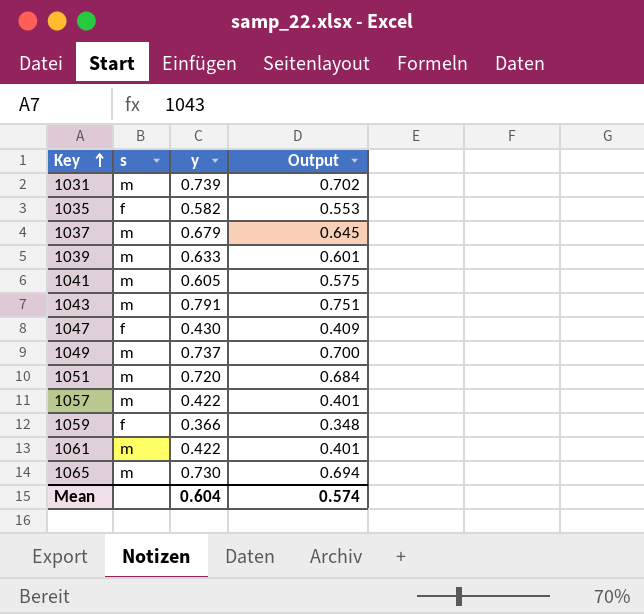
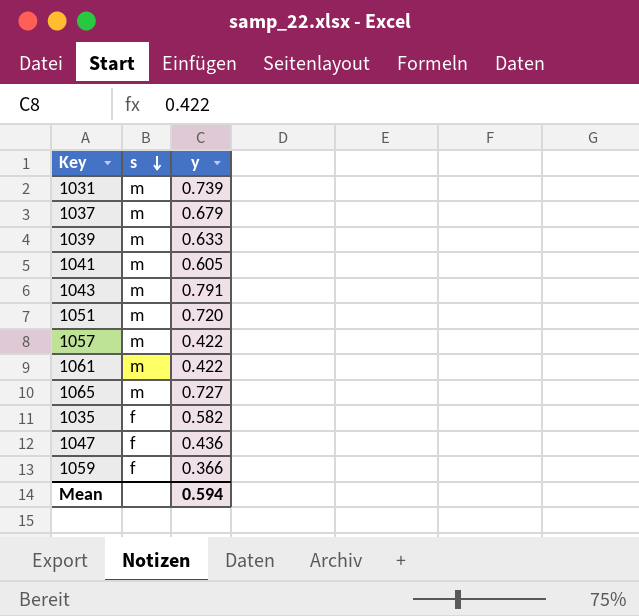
row order: Key ascending -> s descending
column Output | formula: [y] * 0.95 -> none
row 1049: m | 0.737 | 0.700 -> none
1065 | y: 0.730 -> 0.727
1047 | y: 0.430 -> 0.436
Mean | y: 0.604 -> 0.594

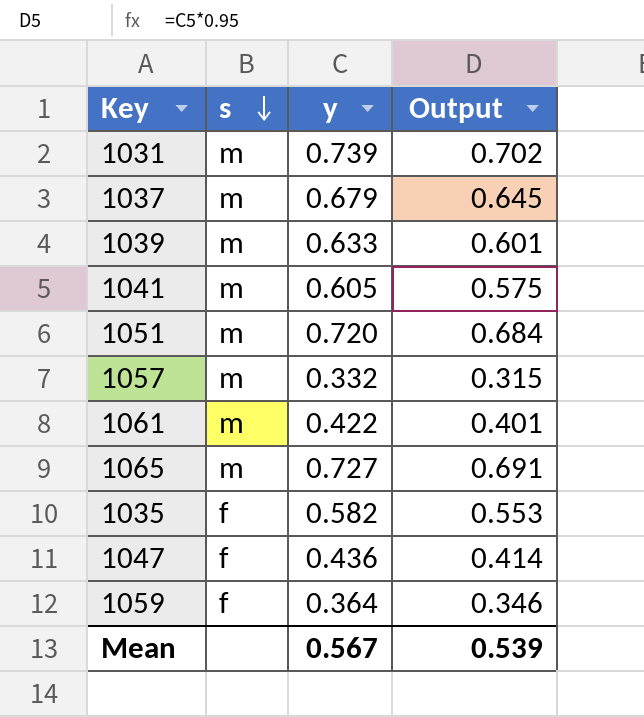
column Output | formula: none -> [y] * 0.95
row 1043: m | 0.791 -> none
1057 | y: 0.422 -> 0.332
1059 | y: 0.366 -> 0.364
Mean | y: 0.594 -> 0.567

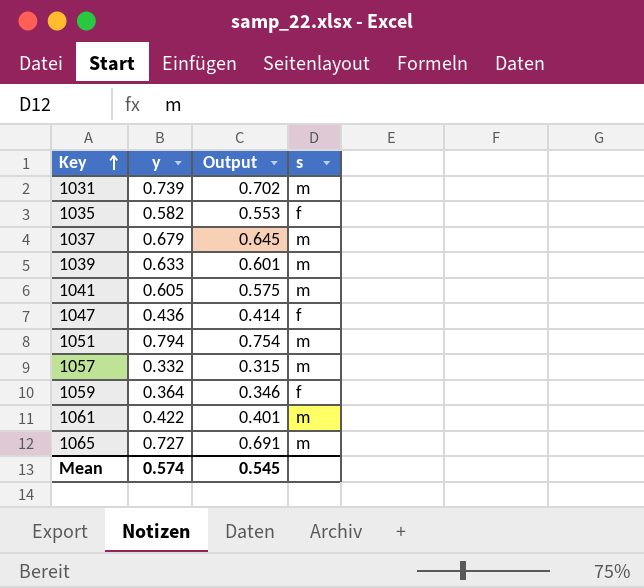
row order: s descending -> Key ascending
column s | position: 2 -> 4
1051 | y: 0.720 -> 0.794
1051 | Output: 0.684 -> 0.754
Mean | y: 0.567 -> 0.574
Mean | Output: 0.539 -> 0.545

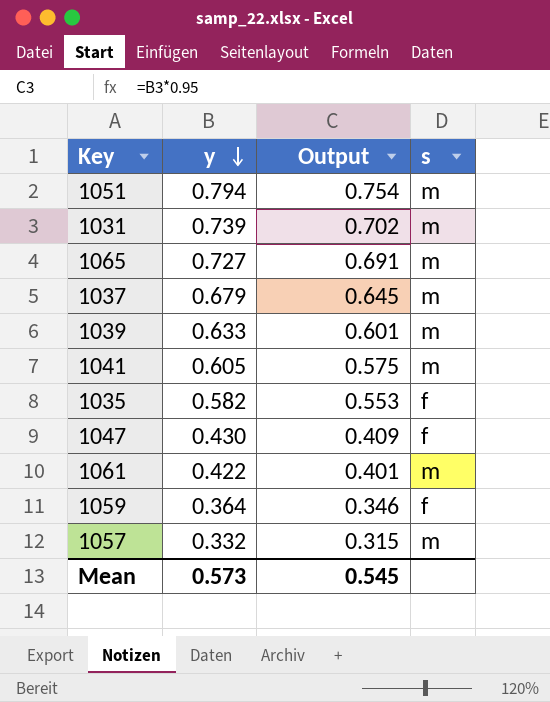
row order: Key ascending -> y descending
1047 | y: 0.436 -> 0.430
1047 | Output: 0.414 -> 0.409
Mean | y: 0.574 -> 0.573

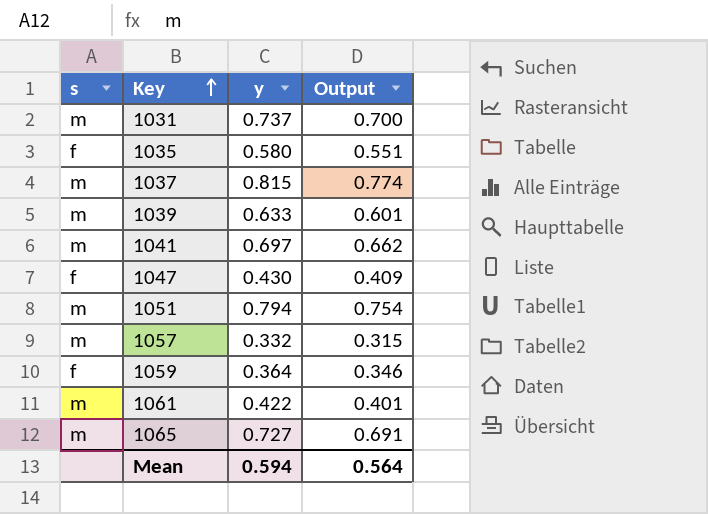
row order: y descending -> Key ascending
column s | position: 4 -> 1
1031 | y: 0.739 -> 0.737
1031 | Output: 0.702 -> 0.700
1035 | y: 0.582 -> 0.580
1035 | Output: 0.553 -> 0.551
1037 | y: 0.679 -> 0.815
1037 | Output: 0.645 -> 0.774
1041 | y: 0.605 -> 0.697
1041 | Output: 0.575 -> 0.662
Mean | y: 0.573 -> 0.594
Mean | Output: 0.545 -> 0.564

